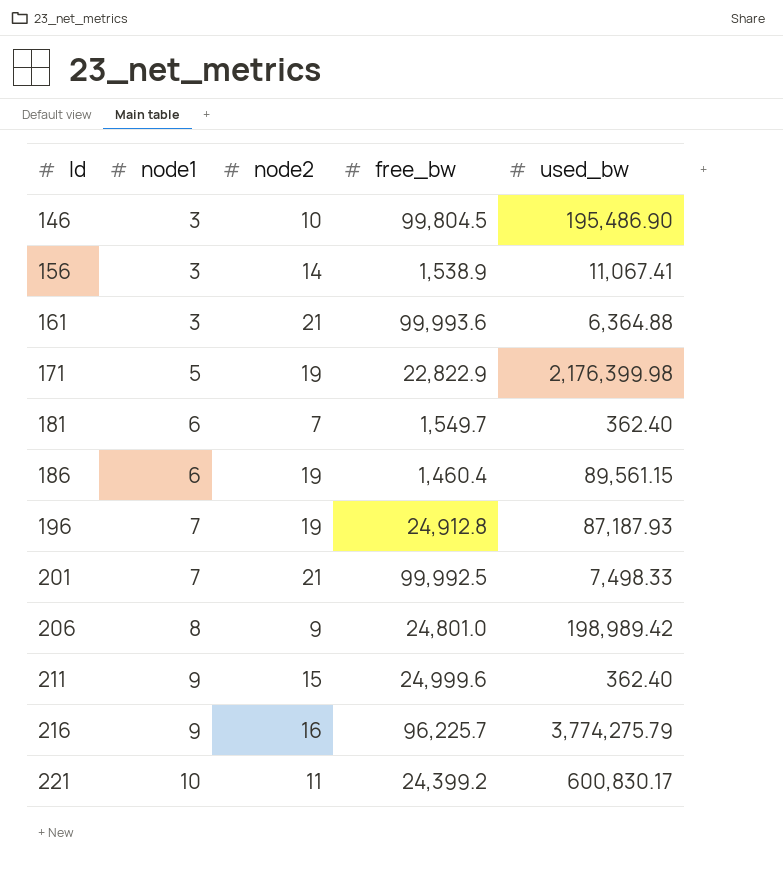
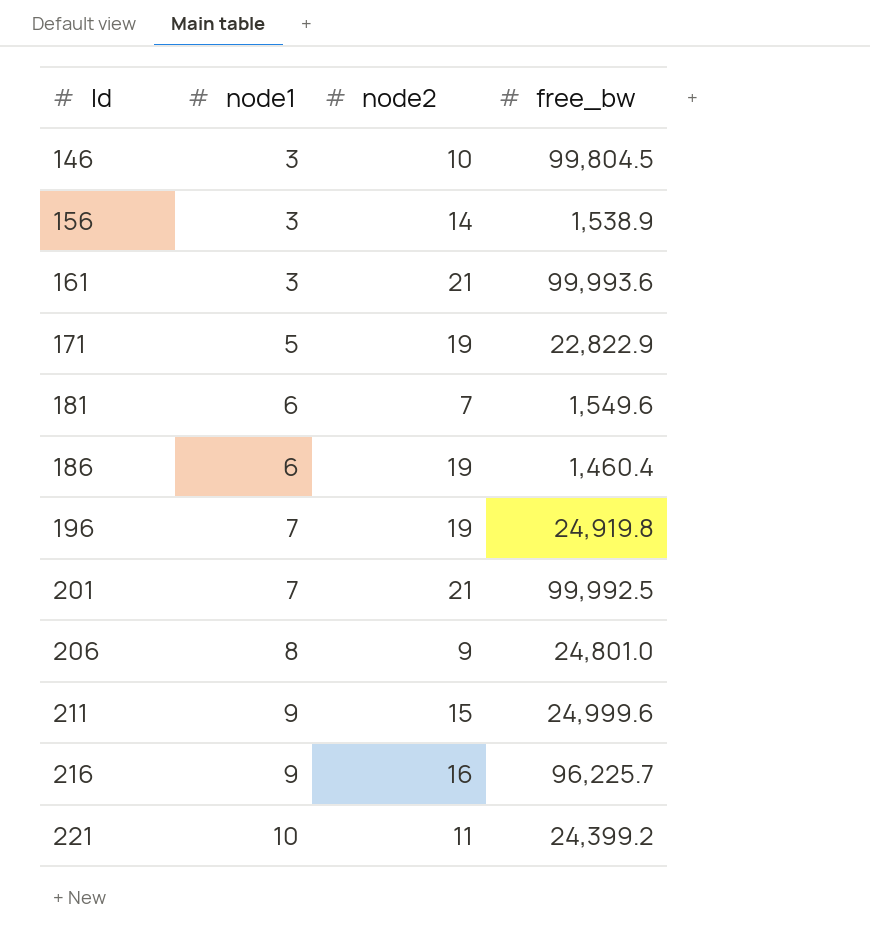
column used_bw | position: 5 -> none
181 | free_bw: 1,549.7 -> 1,549.6
196 | free_bw: 24,912.8 -> 24,919.8

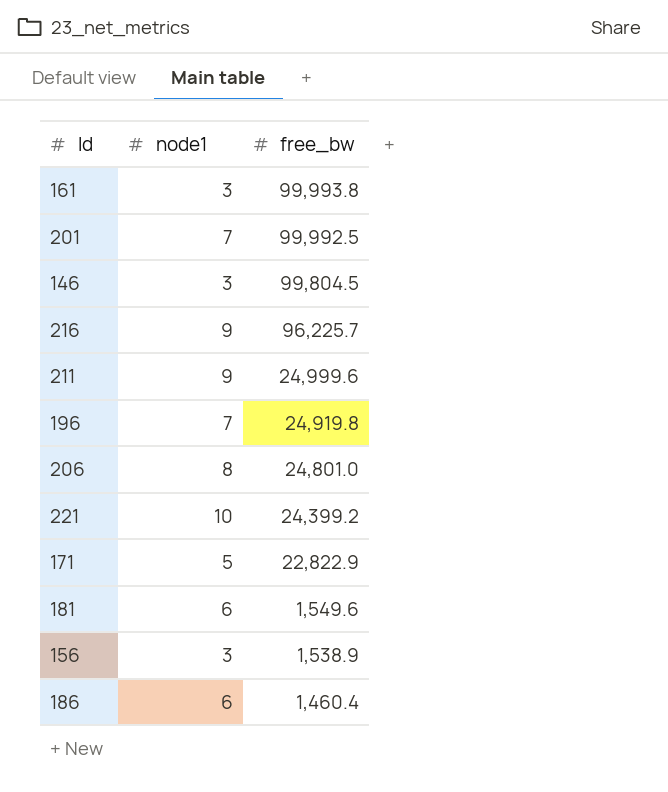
row order: Id ascending -> free_bw descending
column node2 | position: 3 -> none
161 | free_bw: 99,993.6 -> 99,993.8

